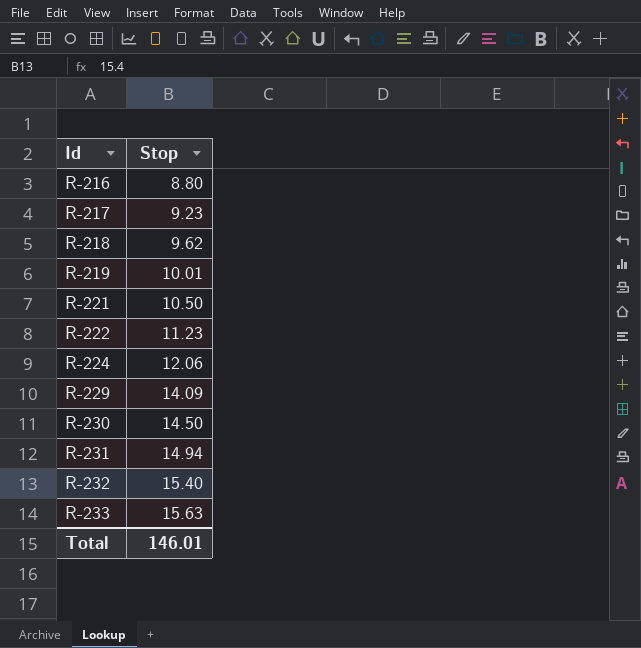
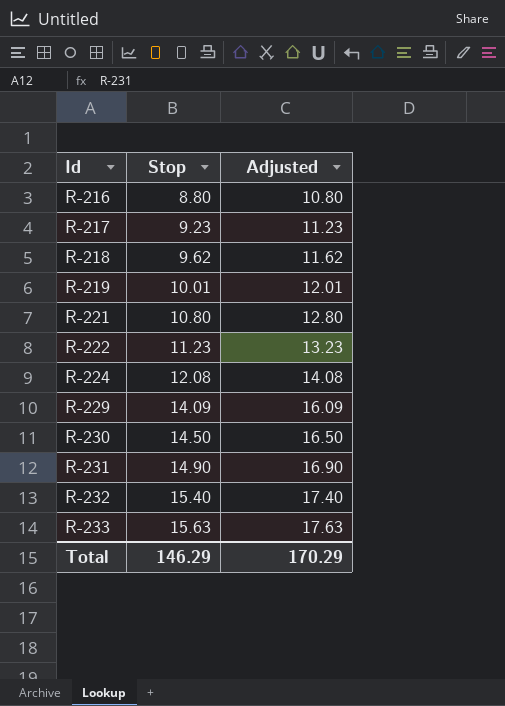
column Adjusted | formula: none -> [Stop] + 2
R-221 | Stop: 10.50 -> 10.80
R-224 | Stop: 12.06 -> 12.08
R-231 | Stop: 14.94 -> 14.90
Total | Stop: 146.01 -> 146.29

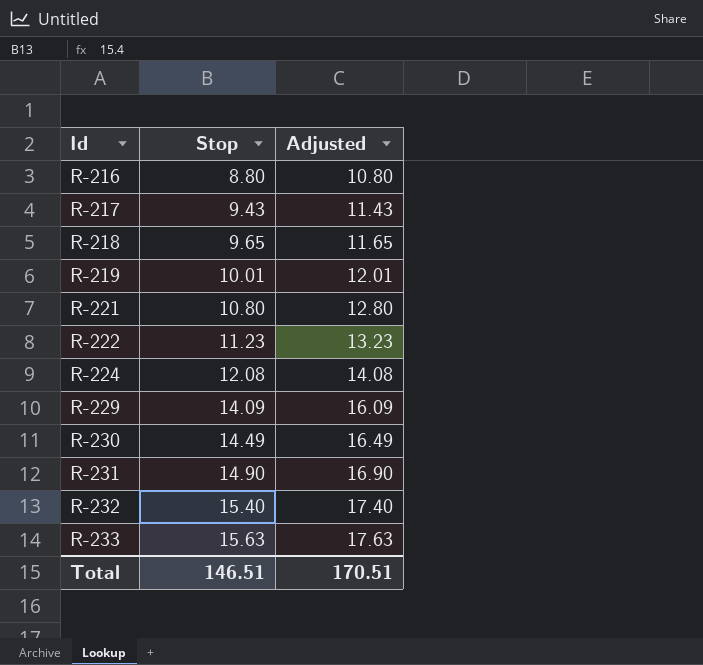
R-217 | Stop: 9.23 -> 9.43
R-217 | Adjusted: 11.23 -> 11.43
R-218 | Stop: 9.62 -> 9.65
R-218 | Adjusted: 11.62 -> 11.65
R-230 | Stop: 14.50 -> 14.49
R-230 | Adjusted: 16.50 -> 16.49
Total | Stop: 146.29 -> 146.51
Total | Adjusted: 170.29 -> 170.51

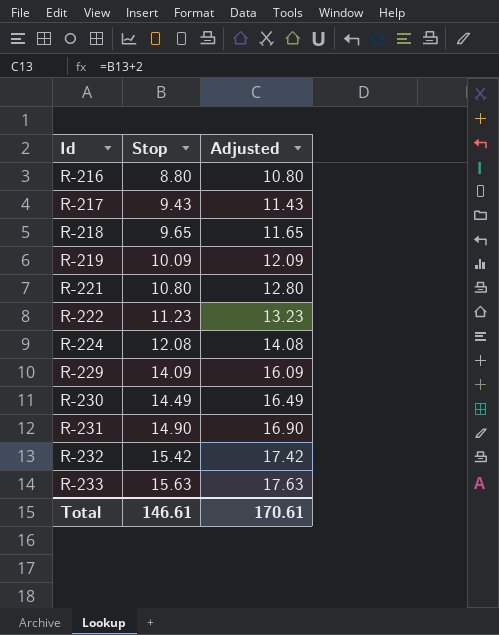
R-219 | Stop: 10.01 -> 10.09
R-219 | Adjusted: 12.01 -> 12.09
R-232 | Stop: 15.40 -> 15.42
R-232 | Adjusted: 17.40 -> 17.42
Total | Stop: 146.51 -> 146.61
Total | Adjusted: 170.51 -> 170.61

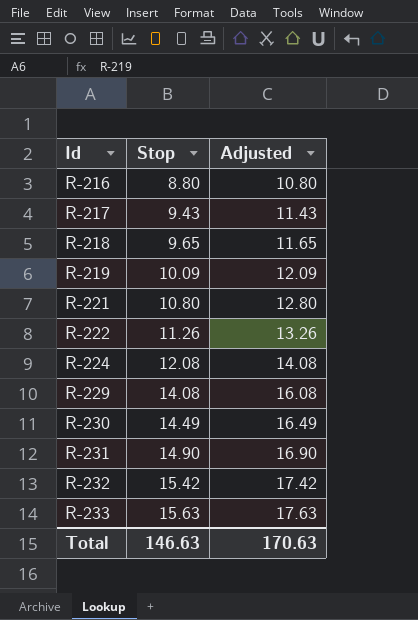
R-222 | Stop: 11.23 -> 11.26
R-222 | Adjusted: 13.23 -> 13.26
R-229 | Stop: 14.09 -> 14.08
R-229 | Adjusted: 16.09 -> 16.08
Total | Stop: 146.61 -> 146.63
Total | Adjusted: 170.61 -> 170.63

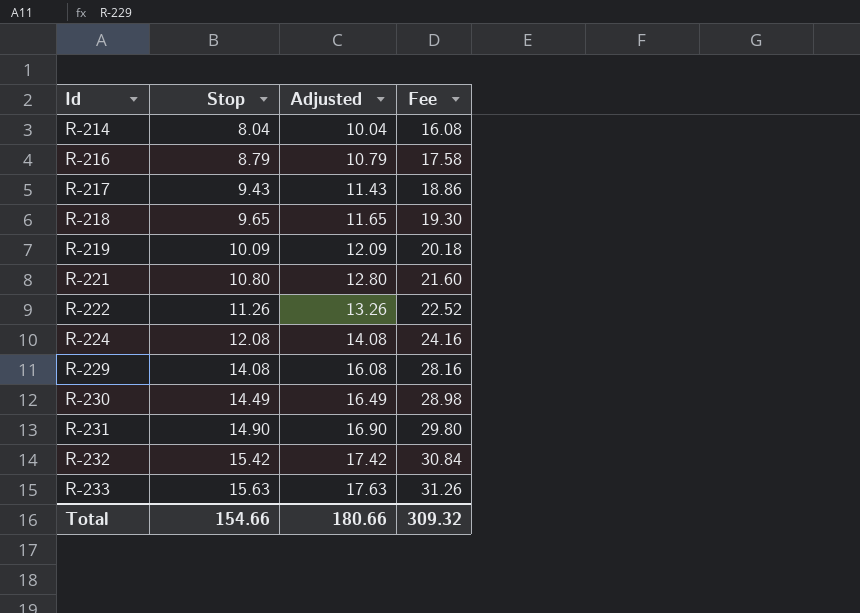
column Fee | formula: none -> [Stop] * 2
row R-214: none -> 8.04 | 10.04 | 16.08
R-216 | Stop: 8.80 -> 8.79
R-216 | Adjusted: 10.80 -> 10.79
Total | Stop: 146.63 -> 154.66
Total | Adjusted: 170.63 -> 180.66

